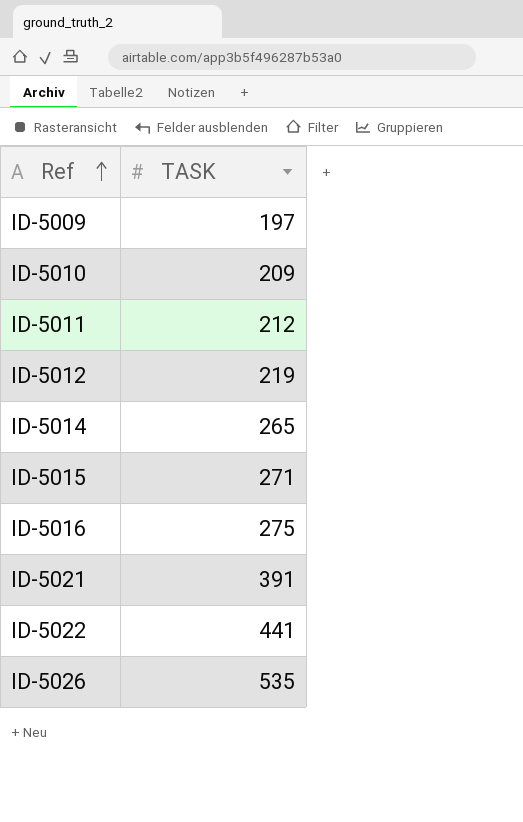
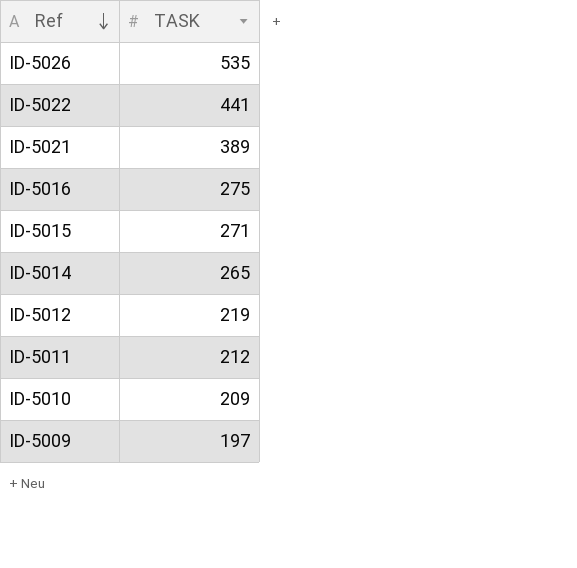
row order: Ref ascending -> Ref descending
ID-5021 | TASK: 391 -> 389

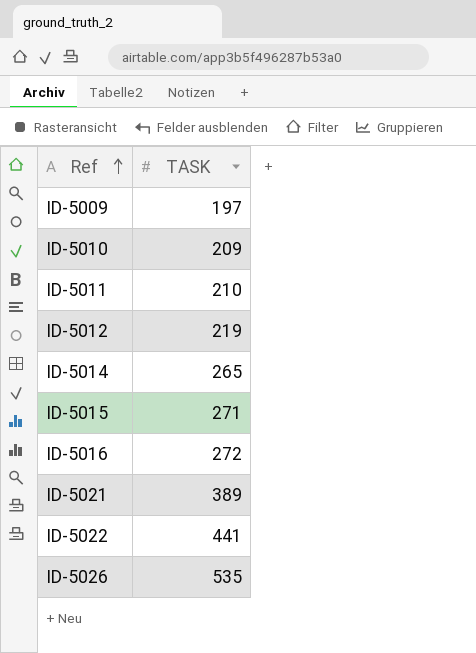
row order: Ref descending -> Ref ascending
ID-5011 | TASK: 212 -> 210
ID-5016 | TASK: 275 -> 272

